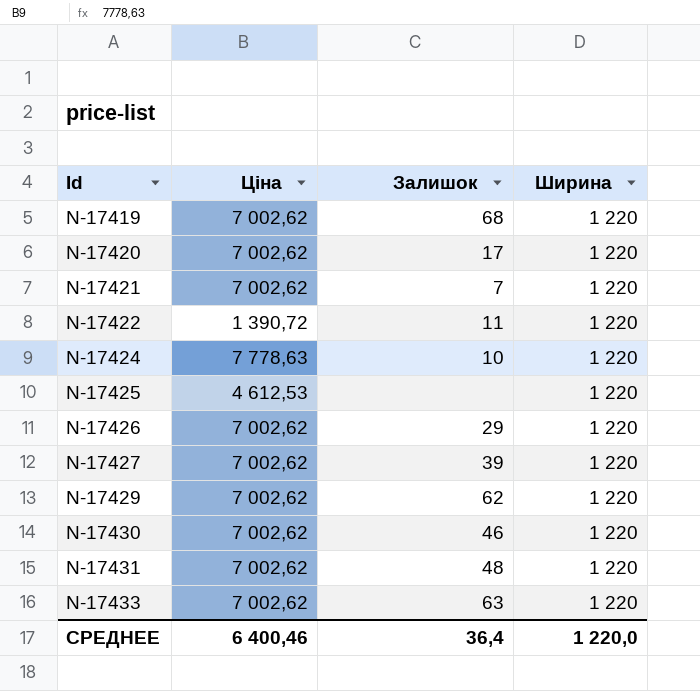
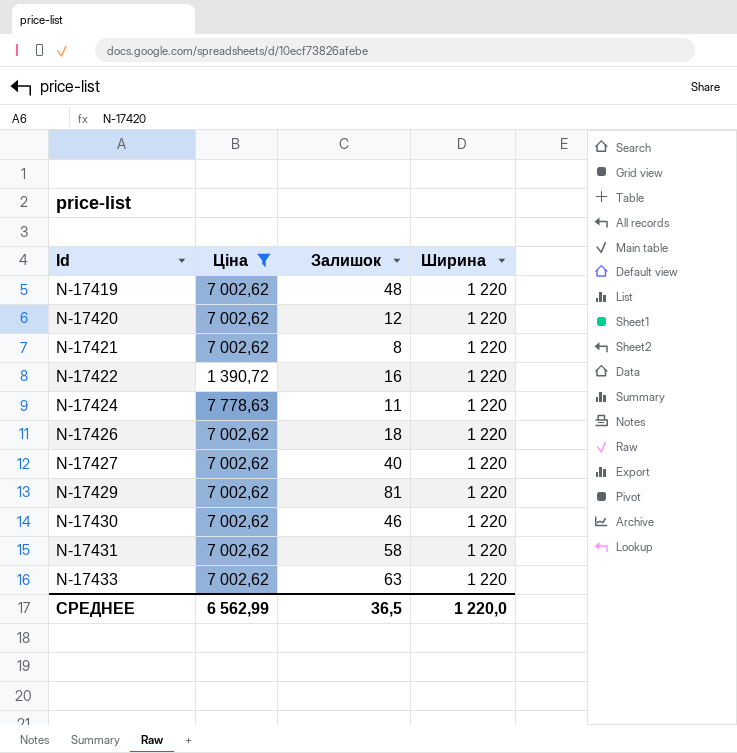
filter: none -> Ціна != 4 612,53
N-17419 | Залишок: 68 -> 48
N-17420 | Залишок: 17 -> 12
N-17421 | Залишок: 7 -> 8
N-17422 | Залишок: 11 -> 16
N-17424 | Залишок: 10 -> 11
N-17426 | Залишок: 29 -> 18
N-17427 | Залишок: 39 -> 40
N-17429 | Залишок: 62 -> 81
N-17431 | Залишок: 48 -> 58
СРЕДНЕЕ | Ціна: 6 400,46 -> 6 562,99
СРЕДНЕЕ | Залишок: 36,4 -> 36,5

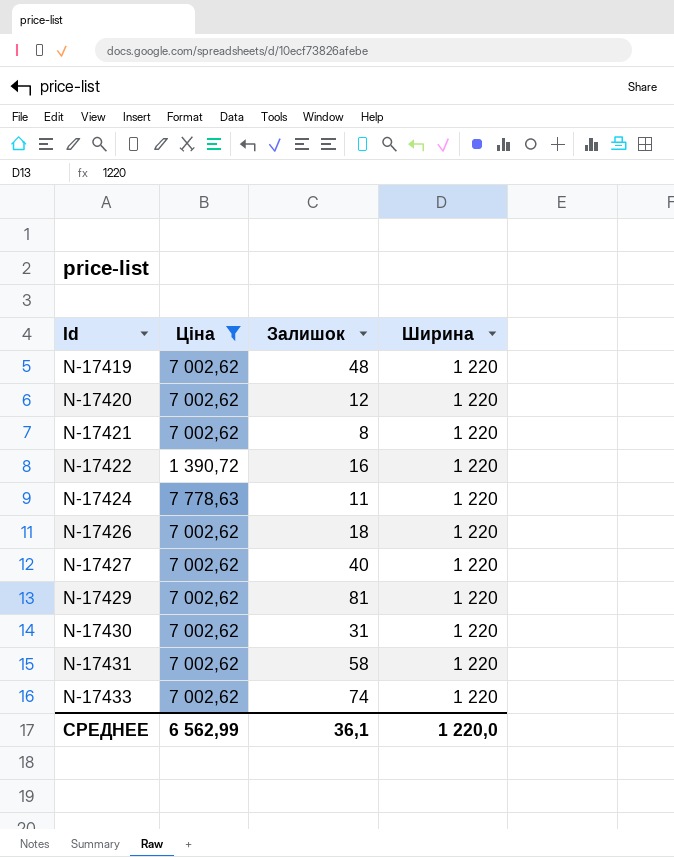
N-17430 | Залишок: 46 -> 31
N-17433 | Залишок: 63 -> 74
СРЕДНЕЕ | Залишок: 36,5 -> 36,1

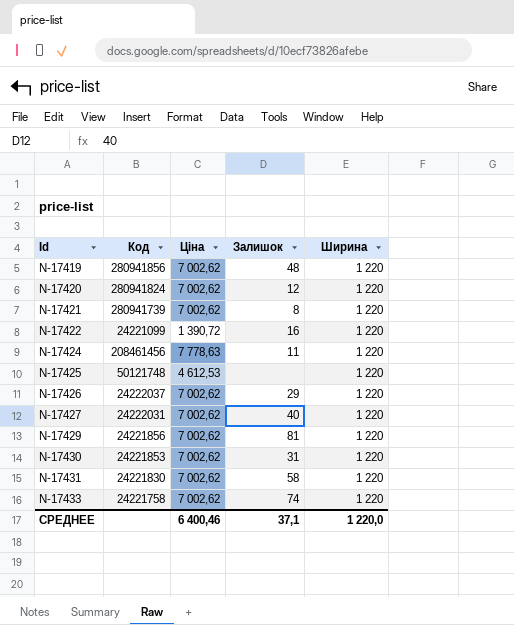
filter: Ціна != 4 612,53 -> none
column Код | position: none -> 2
N-17426 | Залишок: 18 -> 29
СРЕДНЕЕ | Ціна: 6 562,99 -> 6 400,46
СРЕДНЕЕ | Залишок: 36,1 -> 37,1

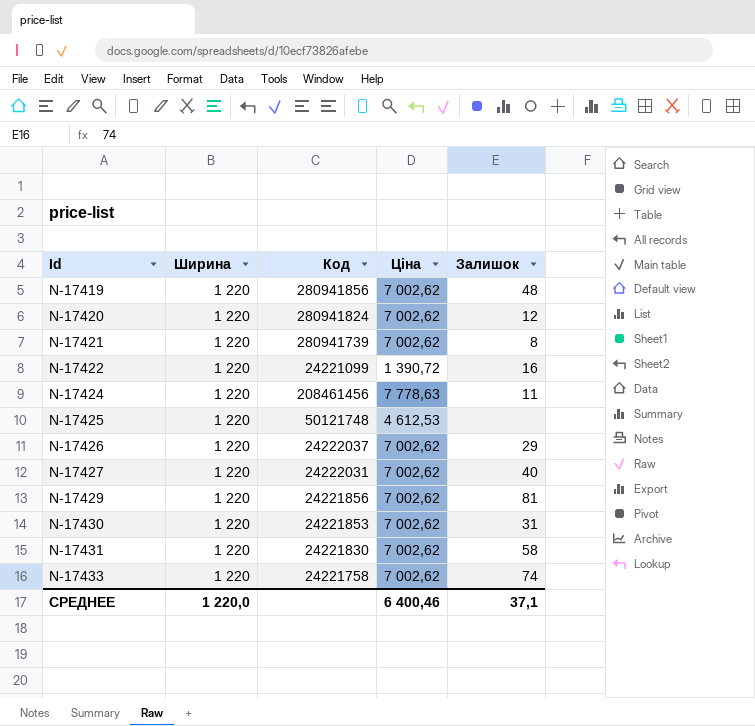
column Ширина | position: 5 -> 2

